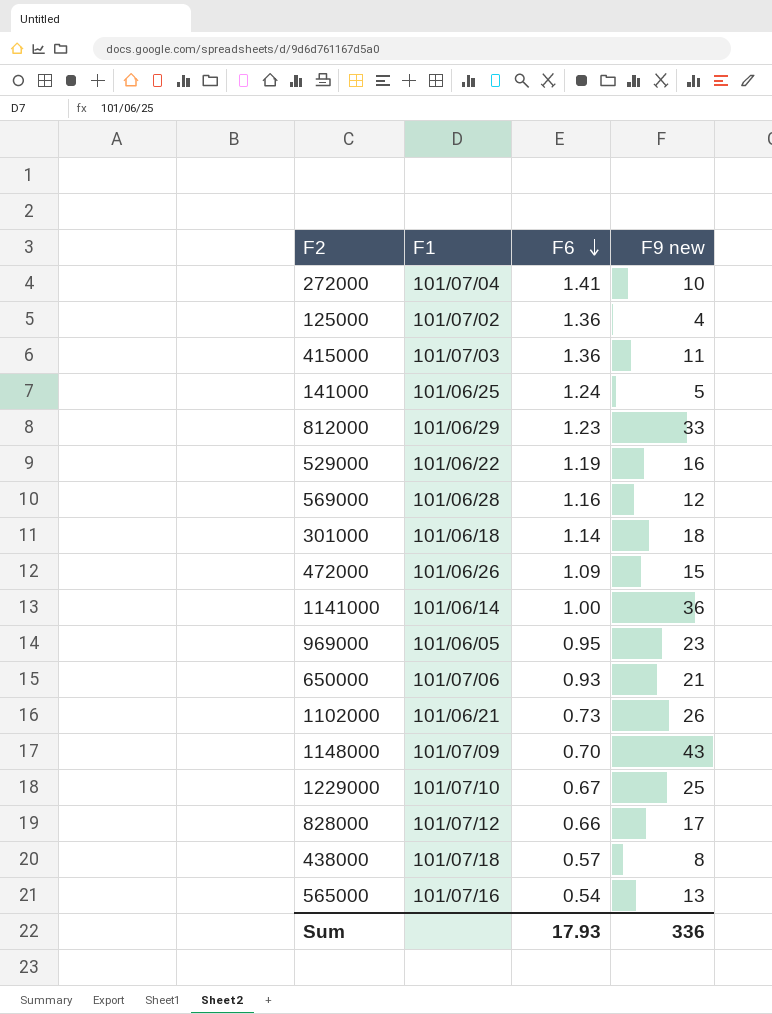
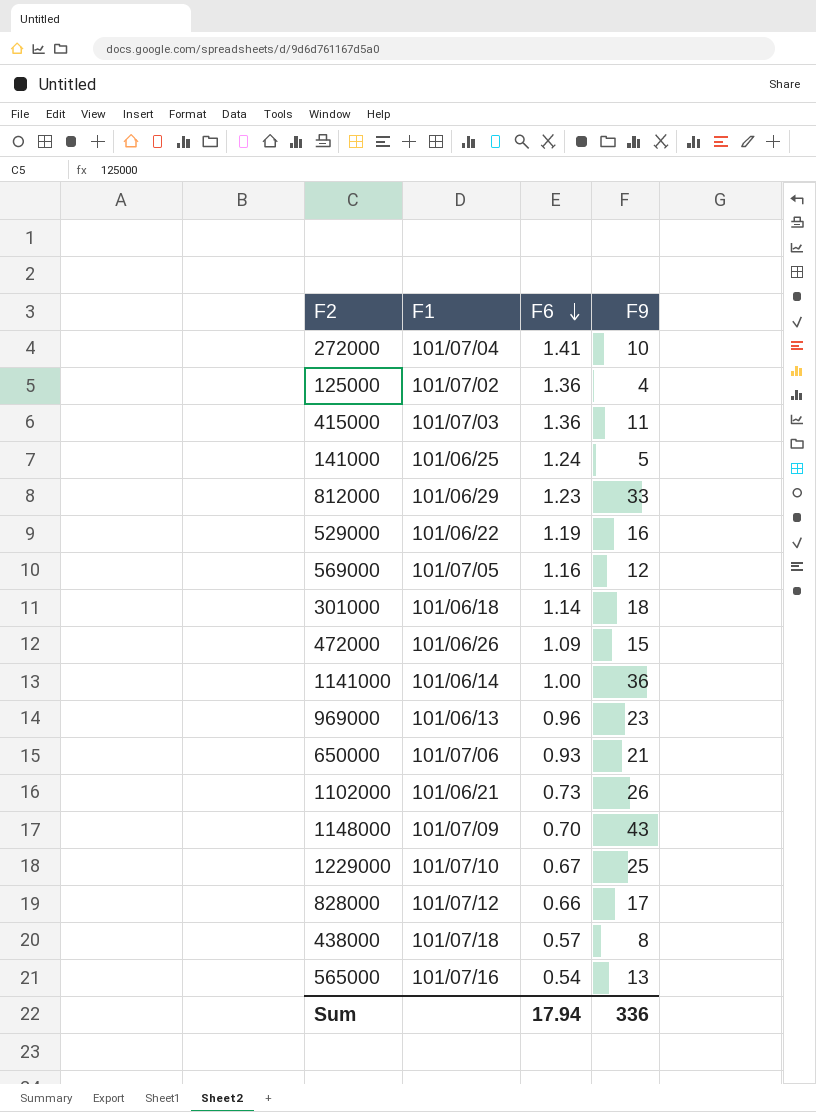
column name: F9 new -> F9
569000 | F1: 101/06/28 -> 101/07/05
969000 | F1: 101/06/05 -> 101/06/13
969000 | F6: 0.95 -> 0.96
Sum | F6: 17.93 -> 17.94

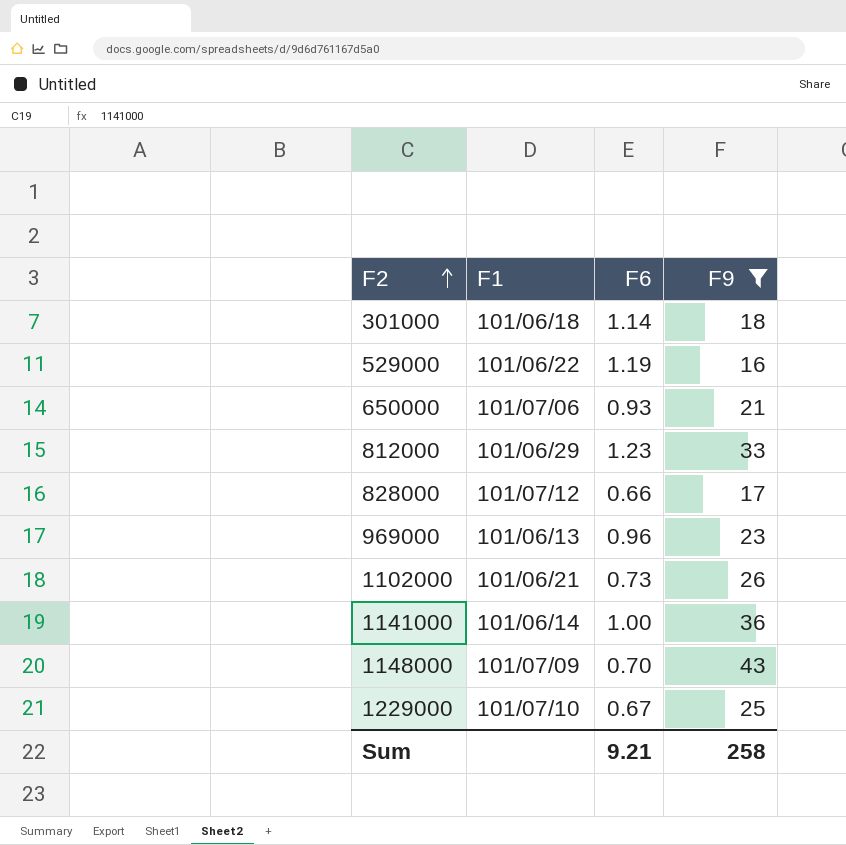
filter: none -> F9 >= 16
row order: F6 descending -> F2 ascending
Sum | F6: 17.94 -> 9.21
Sum | F9: 336 -> 258

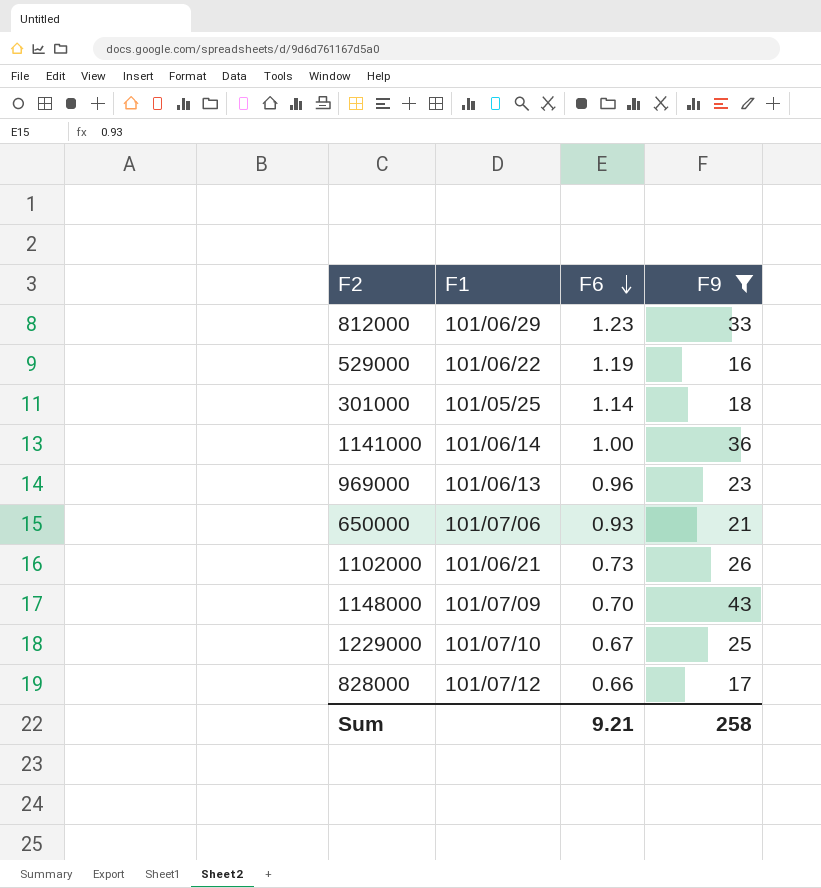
row order: F2 ascending -> F6 descending
301000 | F1: 101/06/18 -> 101/05/25

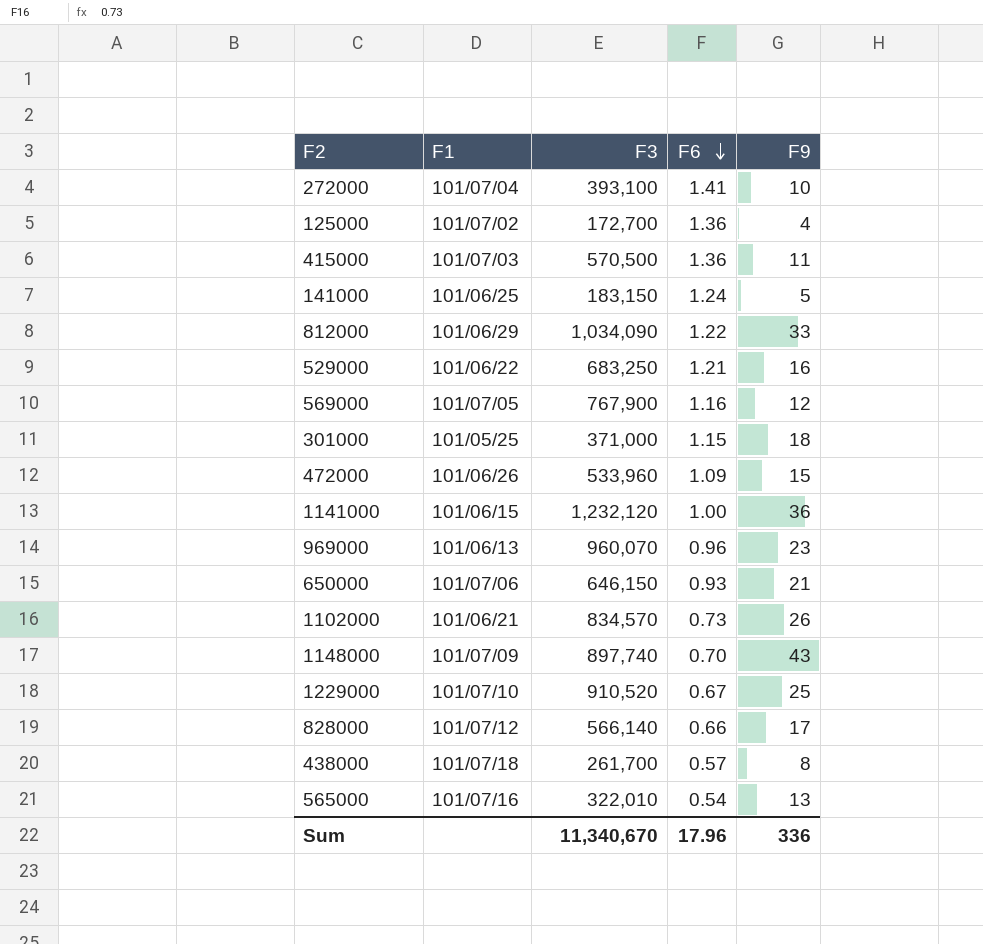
filter: F9 >= 16 -> none
column F3 | position: none -> 3
812000 | F6: 1.23 -> 1.22
529000 | F6: 1.19 -> 1.21
301000 | F6: 1.14 -> 1.15
1141000 | F1: 101/06/14 -> 101/06/15
Sum | F6: 9.21 -> 17.96
Sum | F9: 258 -> 336

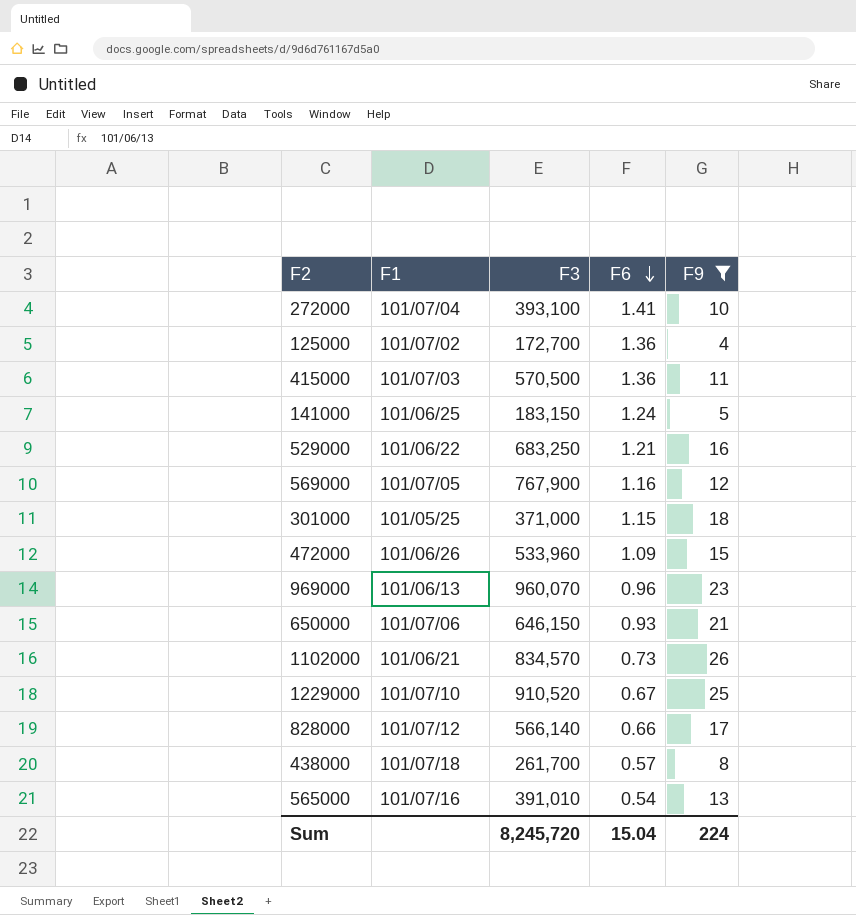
filter: none -> F9 <= 26
565000 | F3: 322,010 -> 391,010
Sum | F3: 11,340,670 -> 8,245,720
Sum | F6: 17.96 -> 15.04
Sum | F9: 336 -> 224

